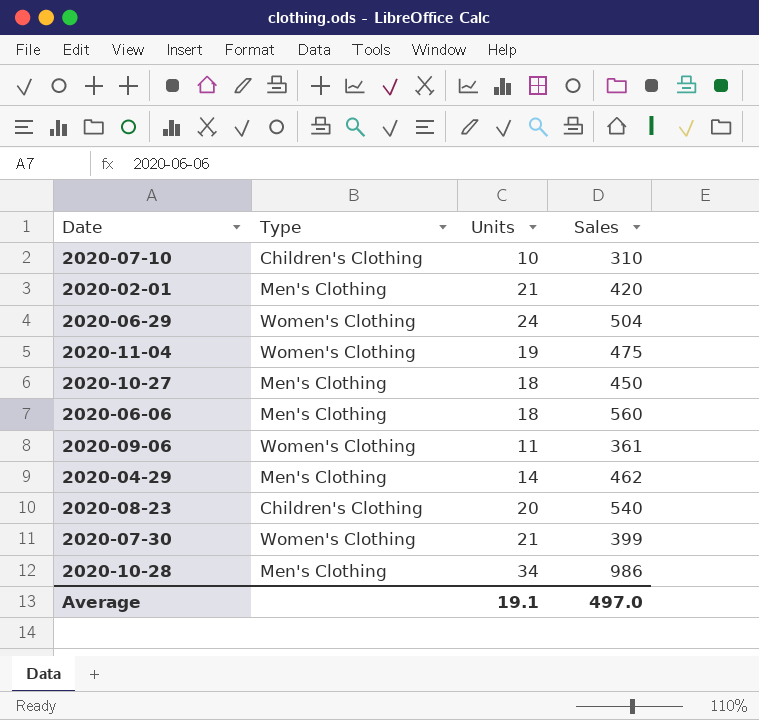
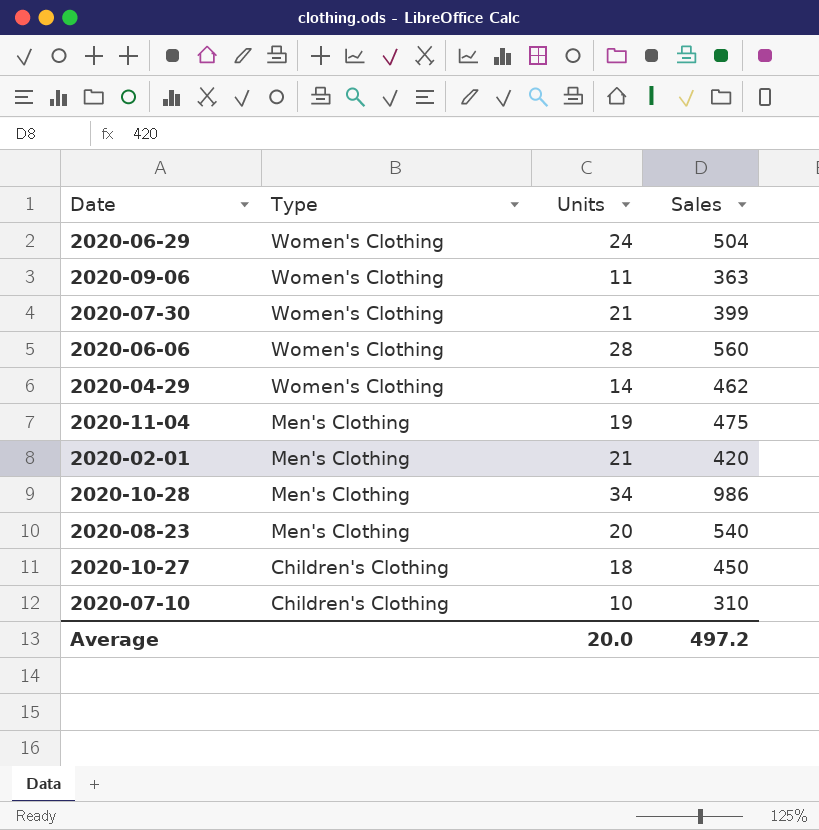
row order: none -> Type descending
2020-09-06 | Sales: 361 -> 363
2020-06-06 | Type: Men's Clothing -> Women's Clothing
2020-06-06 | Units: 18 -> 28
2020-04-29 | Type: Men's Clothing -> Women's Clothing
2020-11-04 | Type: Women's Clothing -> Men's Clothing
2020-08-23 | Type: Children's Clothing -> Men's Clothing
2020-10-27 | Type: Men's Clothing -> Children's Clothing
Average | Units: 19.1 -> 20.0
Average | Sales: 497.0 -> 497.2

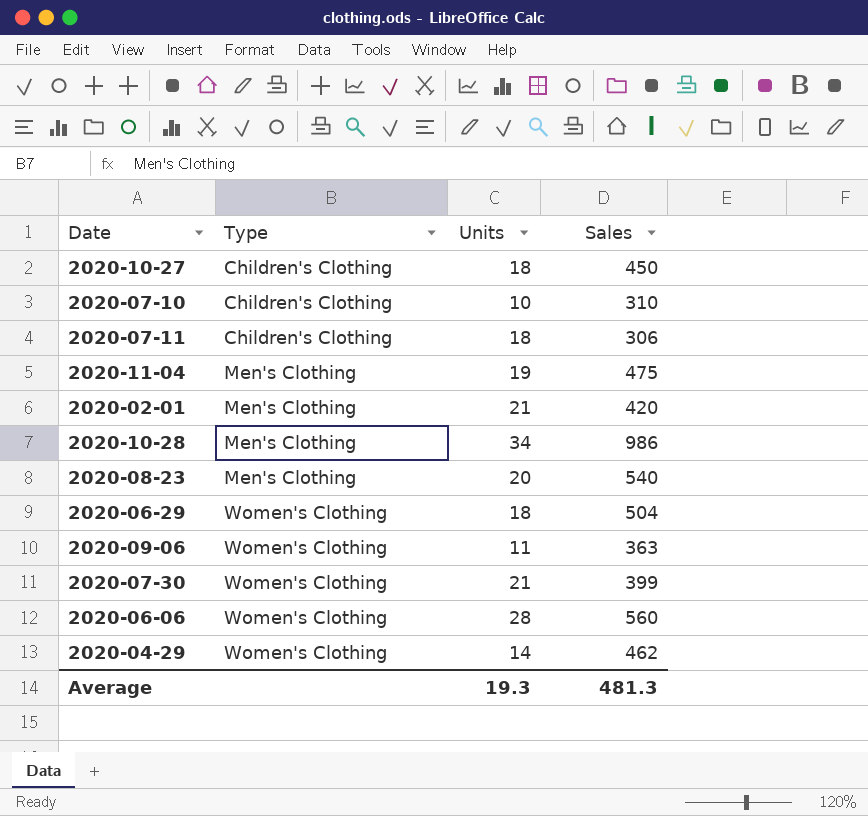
row order: Type descending -> Type ascending
row 2020-07-11: none -> Children's Clothing | 18 | 306
2020-06-29 | Units: 24 -> 18
Average | Units: 20.0 -> 19.3
Average | Sales: 497.2 -> 481.3

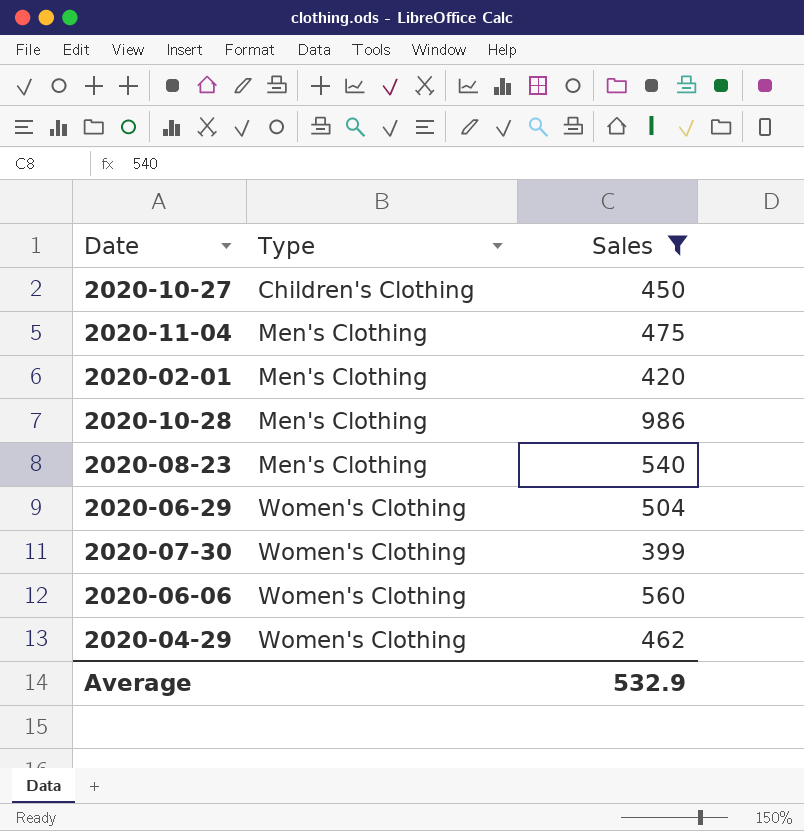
filter: none -> Sales >= 399
column Units | position: 3 -> none
Average | Sales: 481.3 -> 532.9

